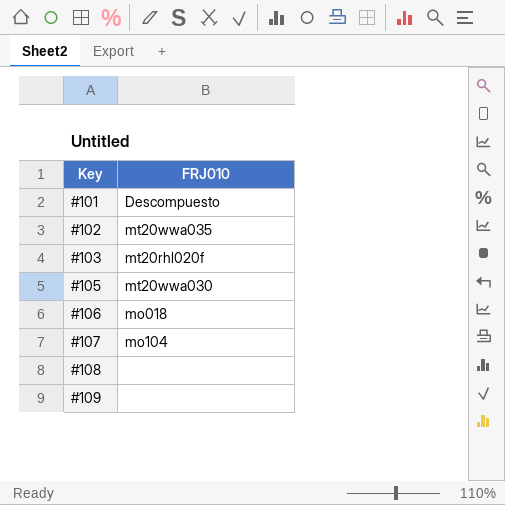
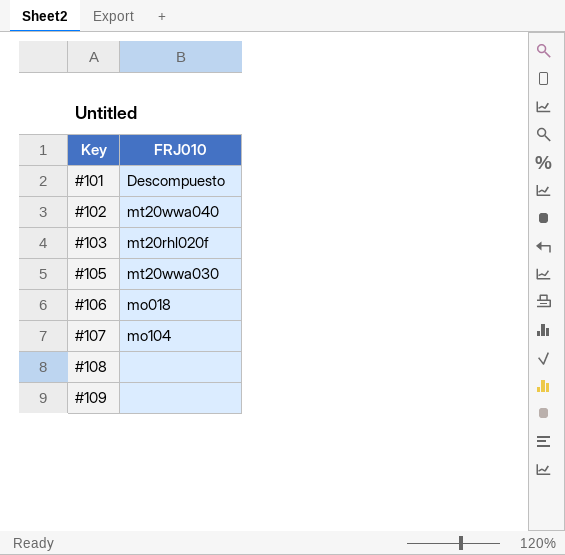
#102 | FRJ010: mt20wwa035 -> mt20wwa040

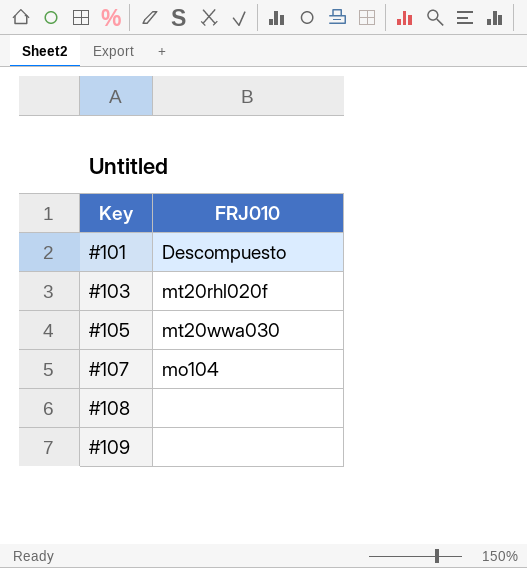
row #102: mt20wwa040 -> none
row #106: mo018 -> none

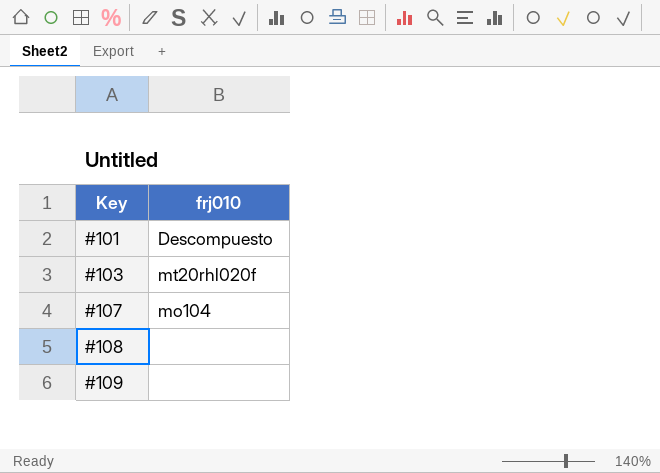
column name: FRJ010 -> frj010
row #105: mt20wwa030 -> none

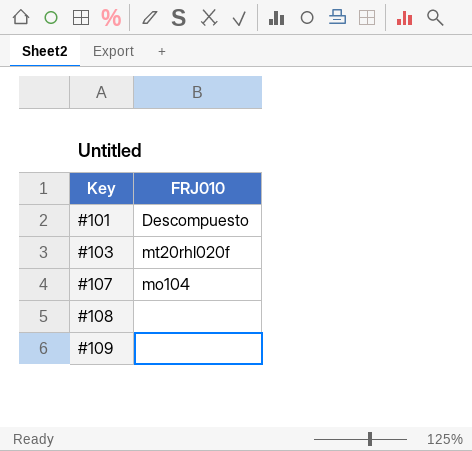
column name: frj010 -> FRJ010

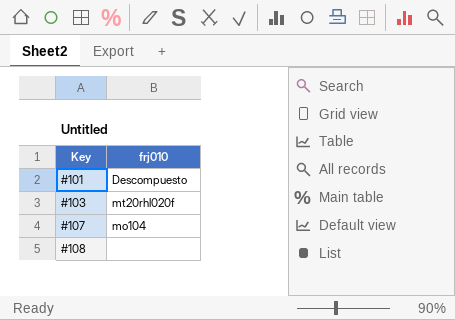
column name: FRJ010 -> frj010
row #109: none -> none

